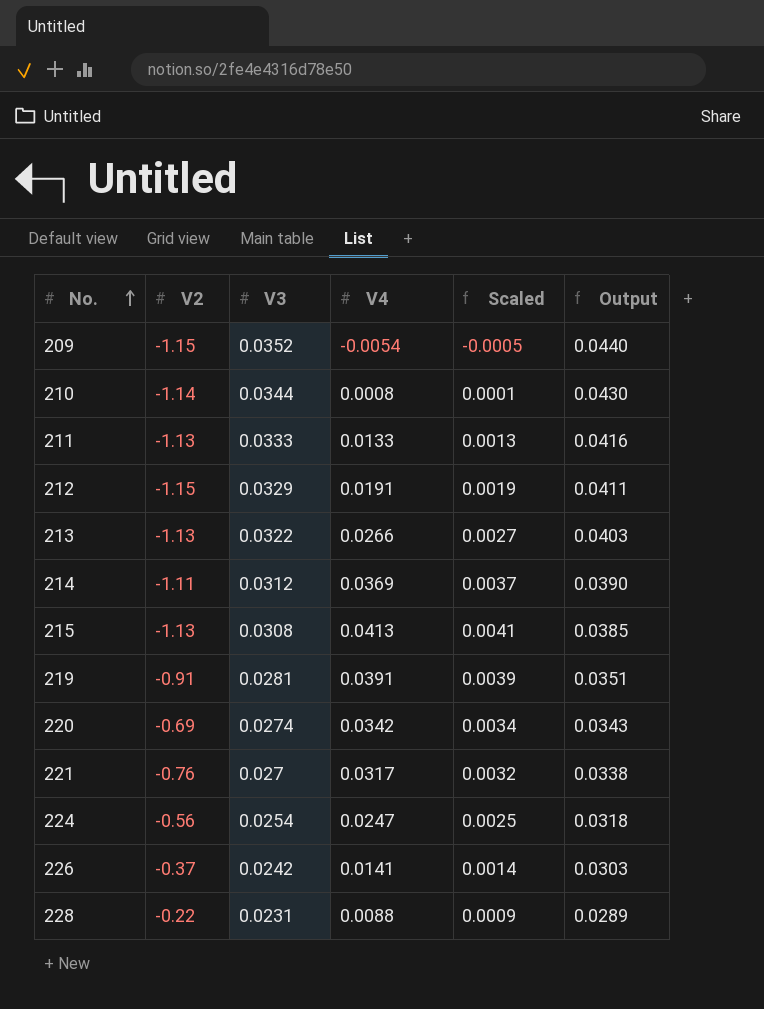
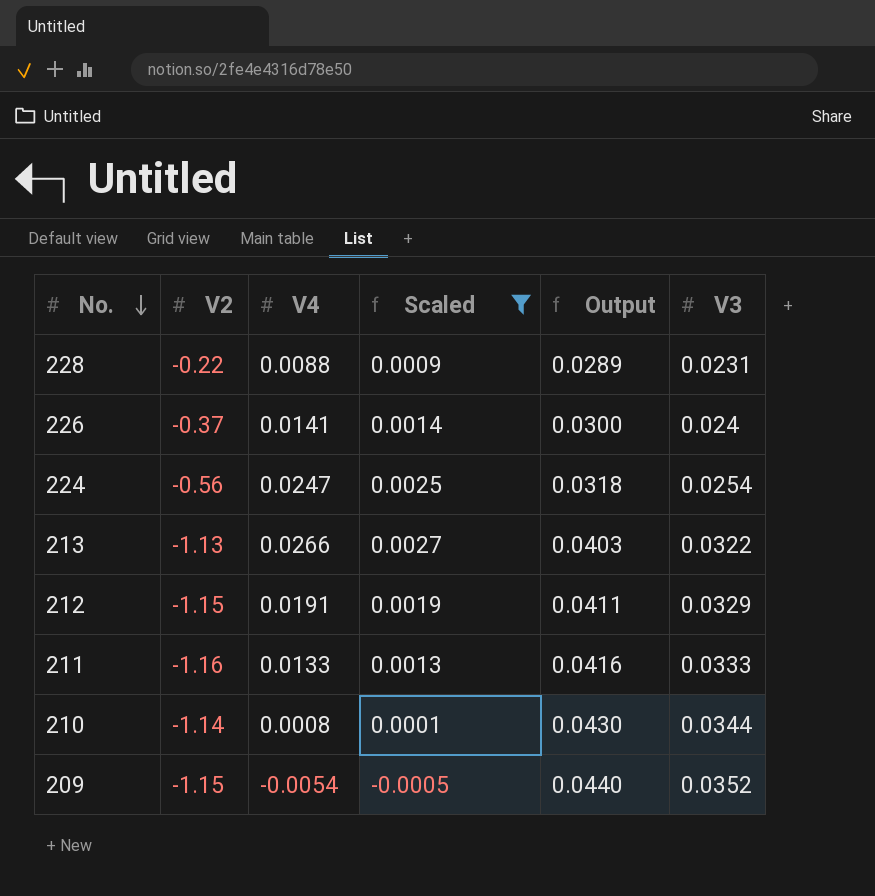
filter: none -> Scaled <= 0.0027
row order: No. ascending -> No. descending
column V3 | position: 3 -> 6
226 | Output: 0.0303 -> 0.0300
226 | V3: 0.0242 -> 0.024
211 | V2: -1.13 -> -1.16

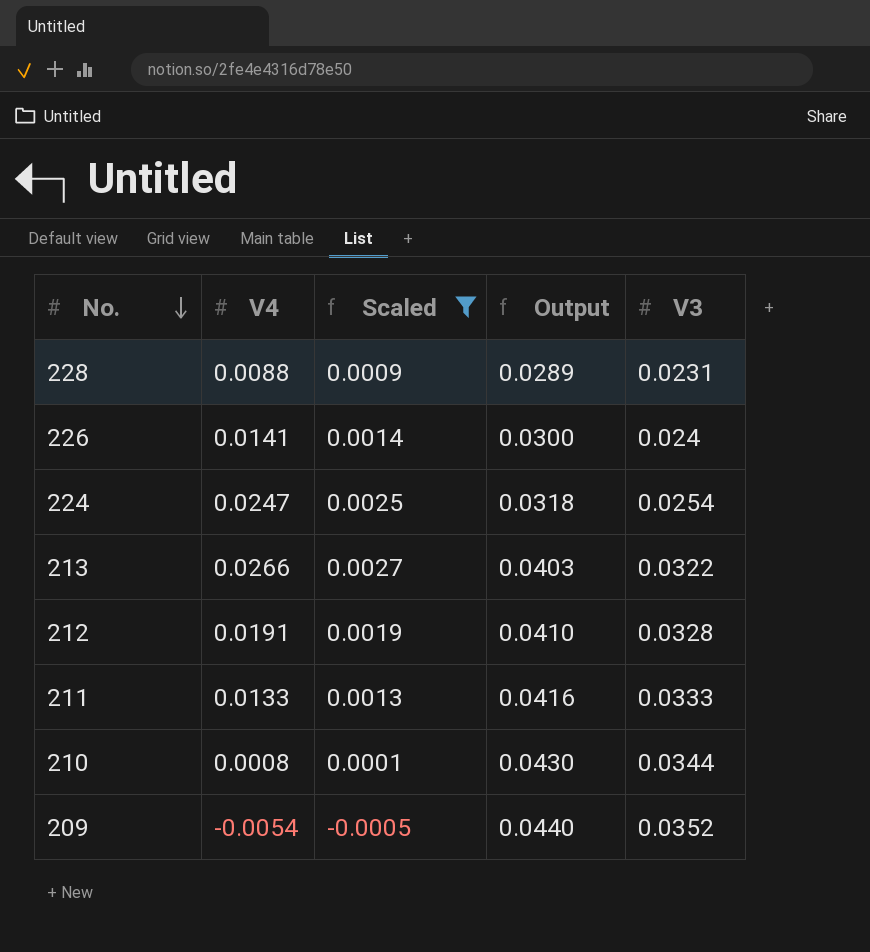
column V2 | position: 2 -> none
212 | Output: 0.0411 -> 0.0410
212 | V3: 0.0329 -> 0.0328

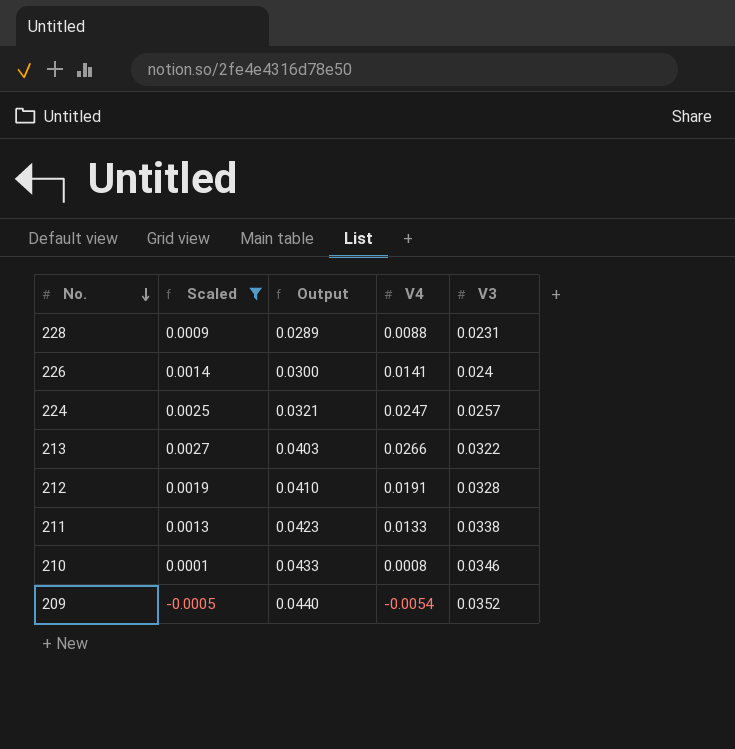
column V4 | position: 2 -> 4
224 | Output: 0.0318 -> 0.0321
224 | V3: 0.0254 -> 0.0257
211 | Output: 0.0416 -> 0.0423
211 | V3: 0.0333 -> 0.0338
210 | Output: 0.0430 -> 0.0433
210 | V3: 0.0344 -> 0.0346

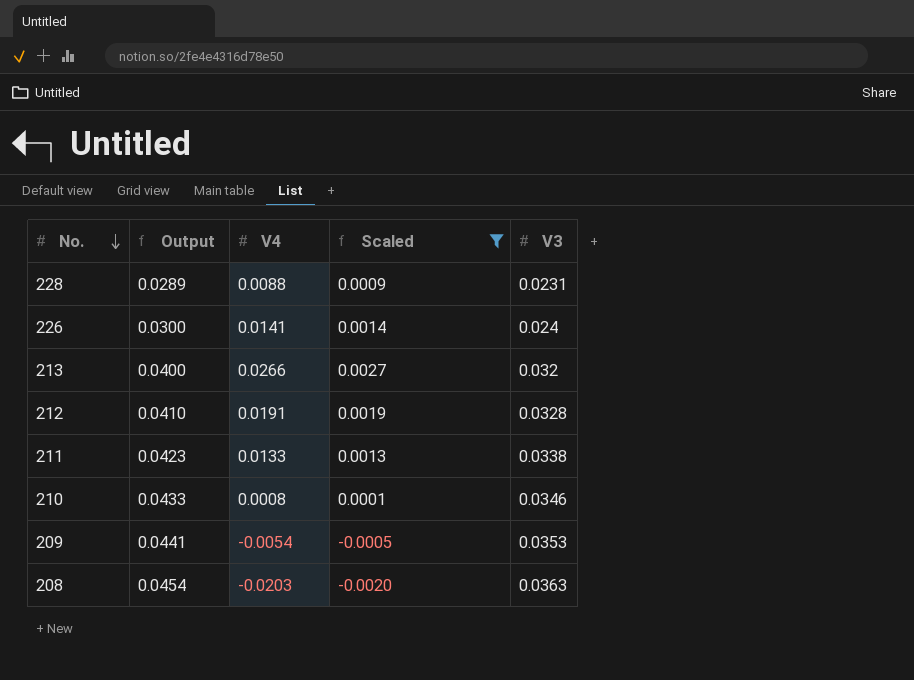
column Scaled | position: 2 -> 4
row 224: 0.0025 | 0.0321 | 0.0247 | 0.0257 -> none
213 | Output: 0.0403 -> 0.0400
213 | V3: 0.0322 -> 0.032
209 | Output: 0.0440 -> 0.0441
209 | V3: 0.0352 -> 0.0353
row 208: none -> 0.0454 | -0.0203 | -0.0020 | 0.0363

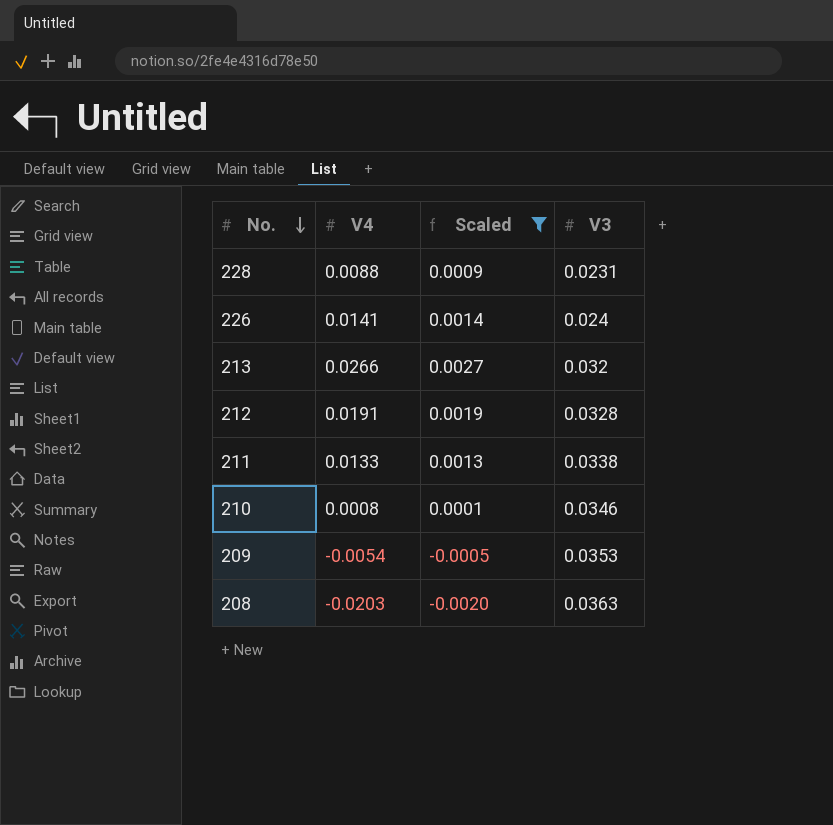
column Output | formula: [V3] * 1.25 -> none

